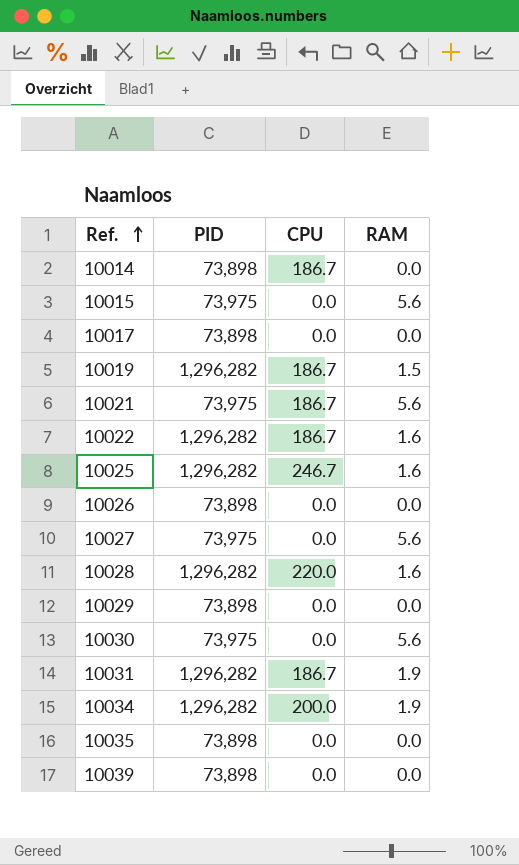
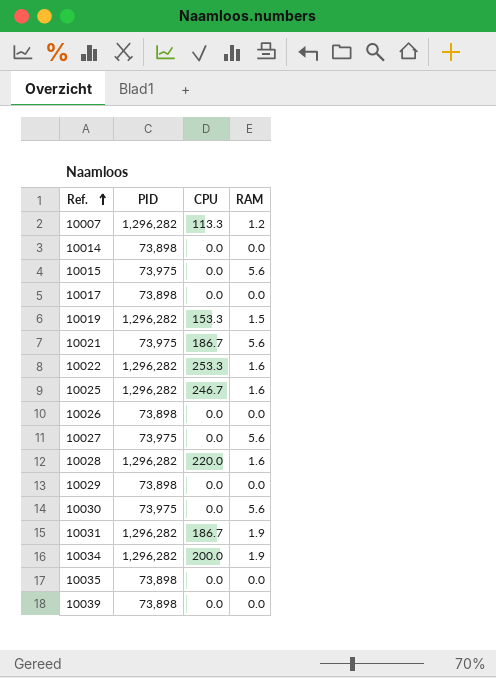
row 10007: none -> 1,296,282 | 113.3 | 1.2
10014 | CPU: 186.7 -> 0.0
10019 | CPU: 186.7 -> 153.3
10022 | CPU: 186.7 -> 253.3

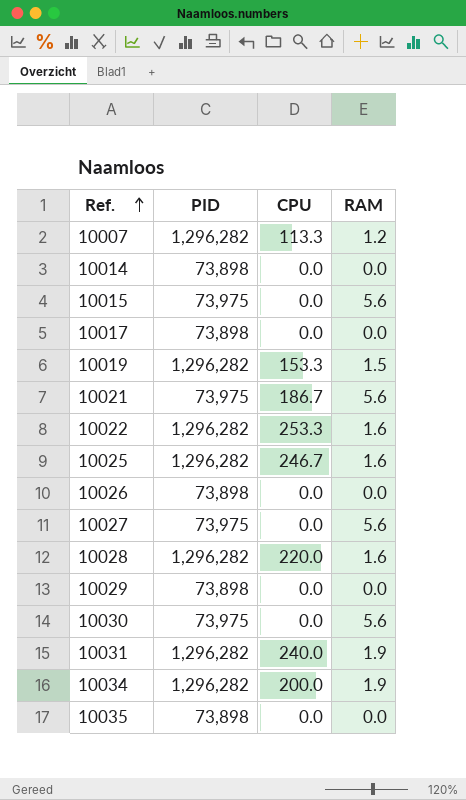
row 10039: 73,898 | 0.0 | 0.0 -> none
10031 | CPU: 186.7 -> 240.0

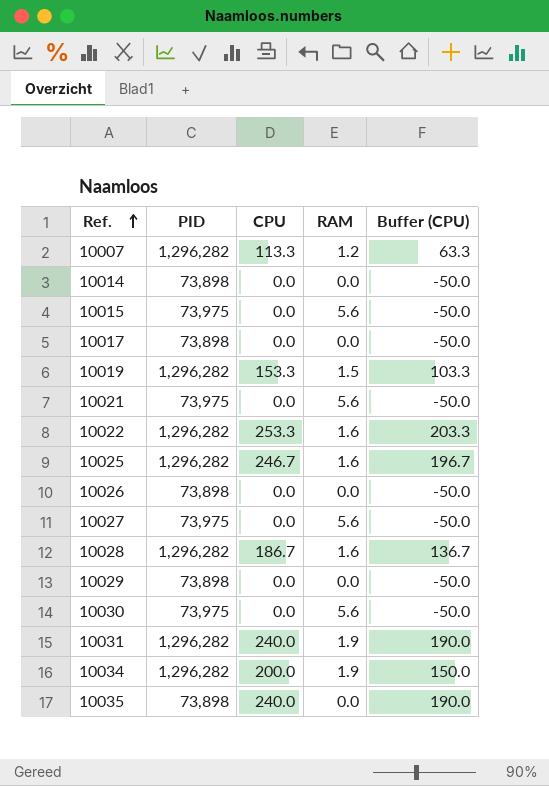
column Buffer (CPU) | formula: none -> [CPU] - 50
10021 | CPU: 186.7 -> 0.0
10028 | CPU: 220.0 -> 186.7
10035 | CPU: 0.0 -> 240.0

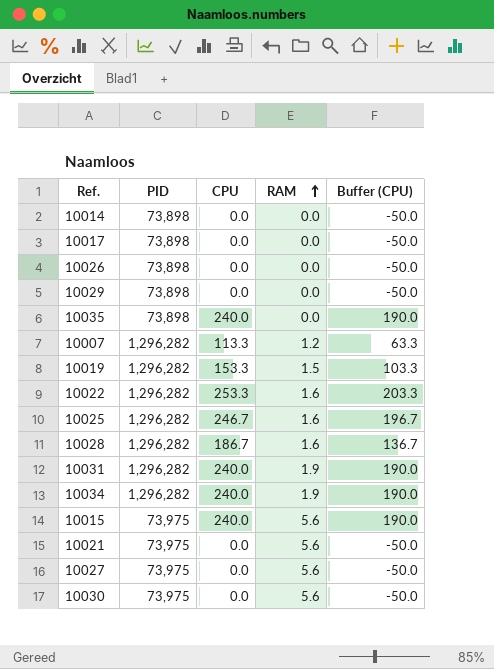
row order: Ref. ascending -> RAM ascending
10034 | CPU: 200.0 -> 240.0
10034 | Buffer (CPU): 150.0 -> 190.0
10015 | CPU: 0.0 -> 240.0
10015 | Buffer (CPU): -50.0 -> 190.0

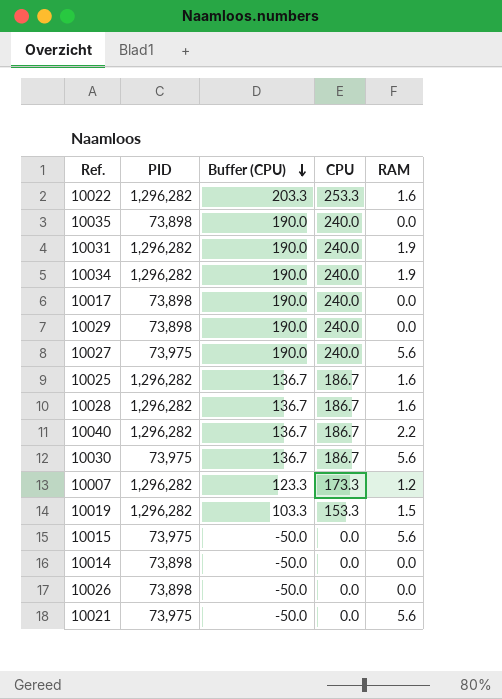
row order: RAM ascending -> Buffer (CPU) descending
column Buffer (CPU) | position: 5 -> 3
10017 | Buffer (CPU): -50.0 -> 190.0
10017 | CPU: 0.0 -> 240.0
10029 | Buffer (CPU): -50.0 -> 190.0
10029 | CPU: 0.0 -> 240.0
10027 | Buffer (CPU): -50.0 -> 190.0
10027 | CPU: 0.0 -> 240.0
10025 | Buffer (CPU): 196.7 -> 136.7
10025 | CPU: 246.7 -> 186.7
row 10040: none -> 1,296,282 | 136.7 | 186.7 | 2.2
10030 | Buffer (CPU): -50.0 -> 136.7
10030 | CPU: 0.0 -> 186.7
10007 | Buffer (CPU): 63.3 -> 123.3
10007 | CPU: 113.3 -> 173.3
10015 | Buffer (CPU): 190.0 -> -50.0
10015 | CPU: 240.0 -> 0.0

